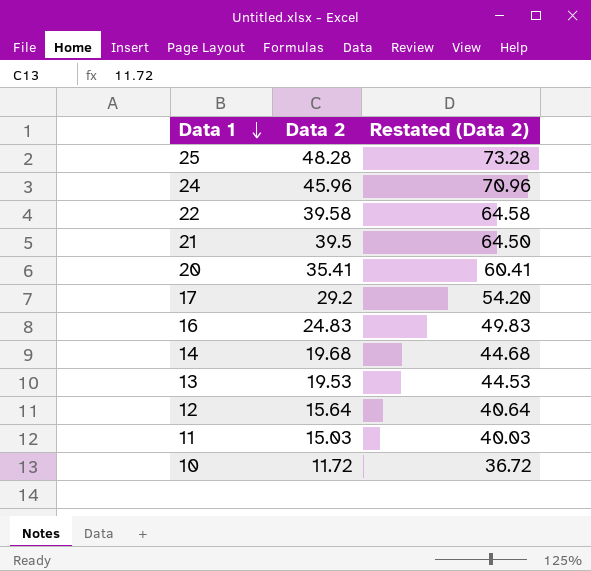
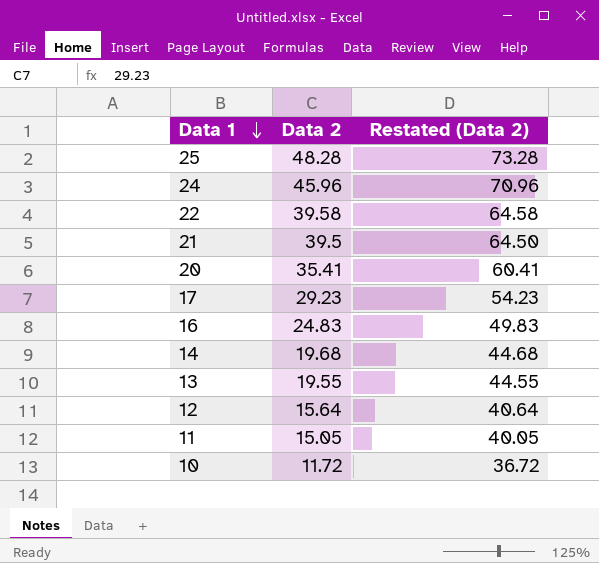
17 | Data 2: 29.2 -> 29.23
17 | Restated (Data 2): 54.20 -> 54.23
13 | Data 2: 19.53 -> 19.55
13 | Restated (Data 2): 44.53 -> 44.55
11 | Data 2: 15.03 -> 15.05
11 | Restated (Data 2): 40.03 -> 40.05

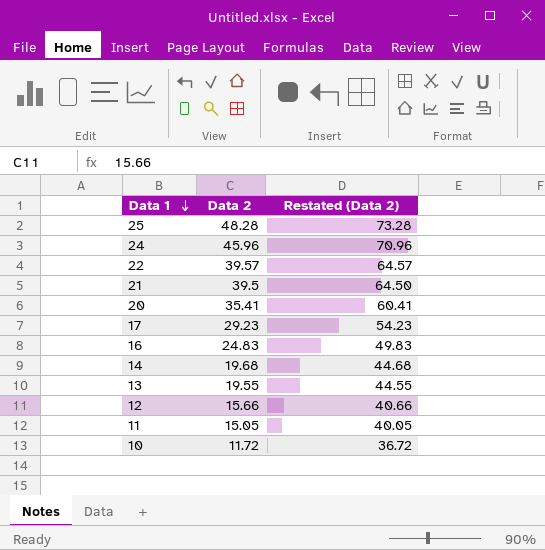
22 | Data 2: 39.58 -> 39.57
22 | Restated (Data 2): 64.58 -> 64.57
12 | Data 2: 15.64 -> 15.66
12 | Restated (Data 2): 40.64 -> 40.66

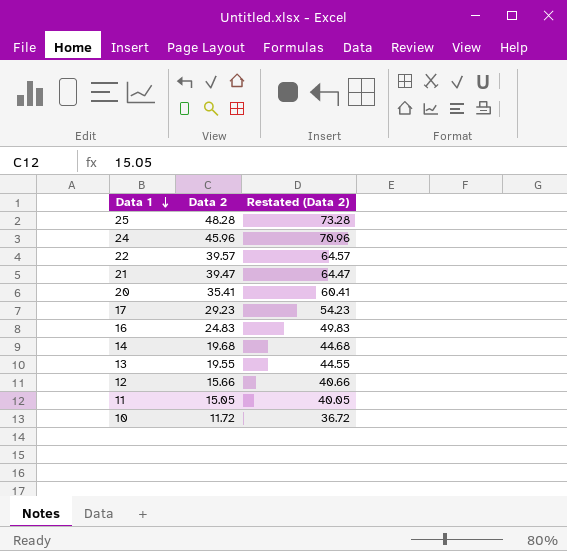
21 | Data 2: 39.5 -> 39.47
21 | Restated (Data 2): 64.50 -> 64.47

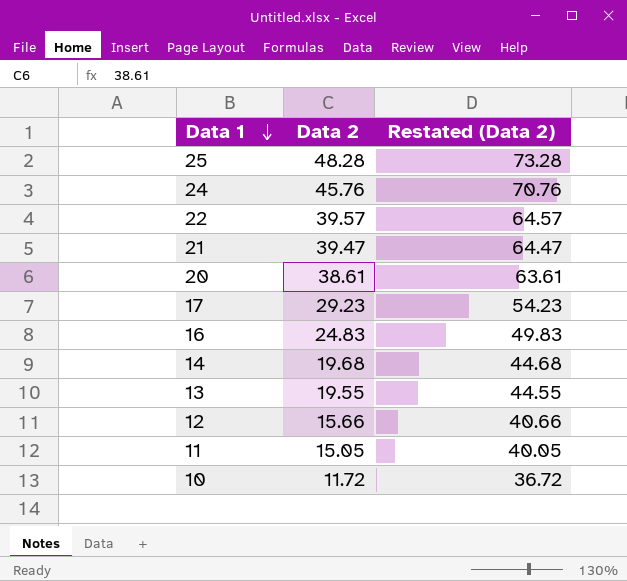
24 | Data 2: 45.96 -> 45.76
24 | Restated (Data 2): 70.96 -> 70.76
20 | Data 2: 35.41 -> 38.61
20 | Restated (Data 2): 60.41 -> 63.61

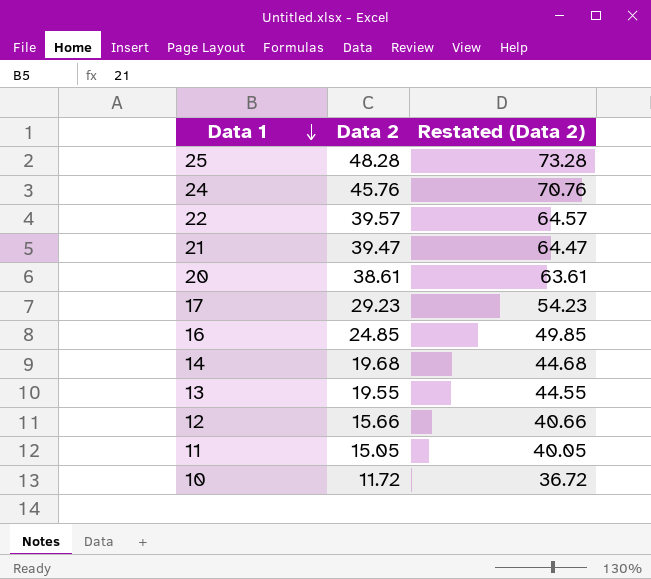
16 | Data 2: 24.83 -> 24.85
16 | Restated (Data 2): 49.83 -> 49.85

